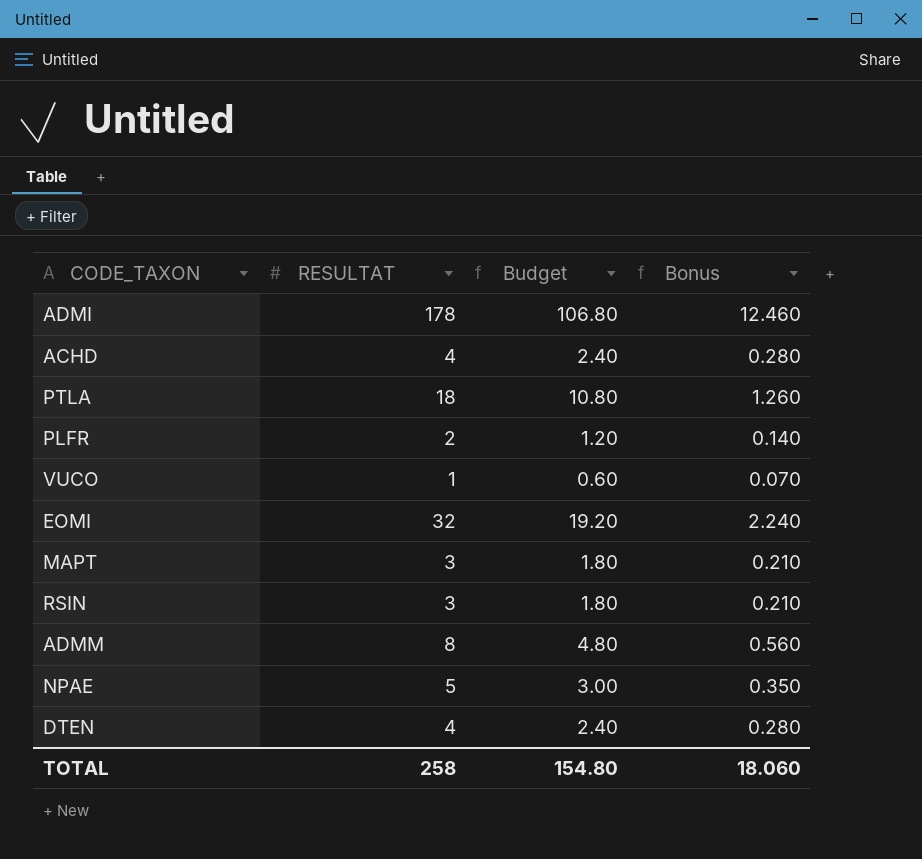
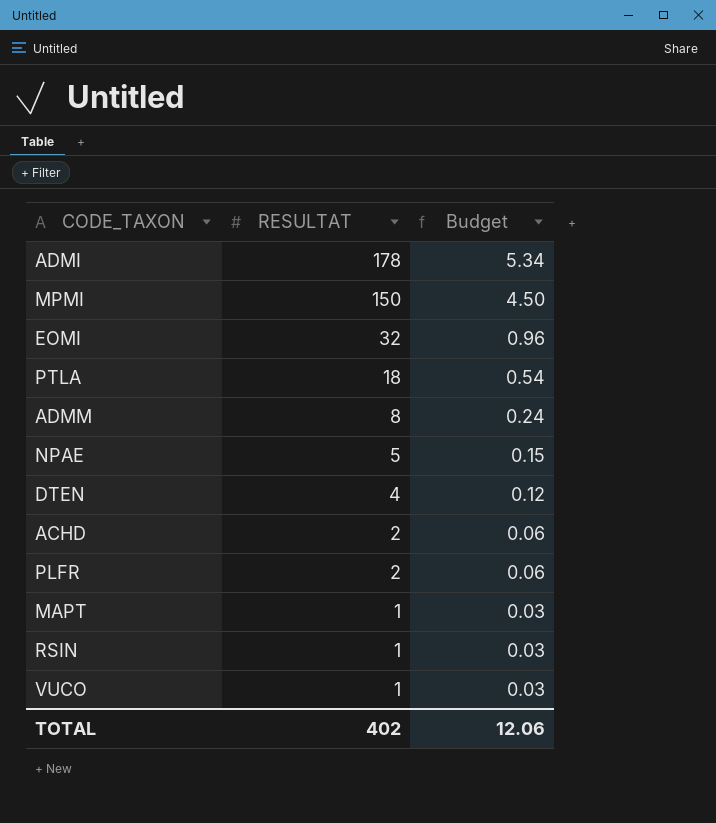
row order: none -> RESULTAT descending
column Bonus | formula: [RESULTAT] * 0.07 -> none
column Budget | formula: [RESULTAT] * 0.6 -> [RESULTAT] * 0.03
row MPMI: none -> 150 | 4.50
ACHD | RESULTAT: 4 -> 2
MAPT | RESULTAT: 3 -> 1
RSIN | RESULTAT: 3 -> 1
TOTAL | RESULTAT: 258 -> 402
TOTAL | Budget: 154.80 -> 12.06

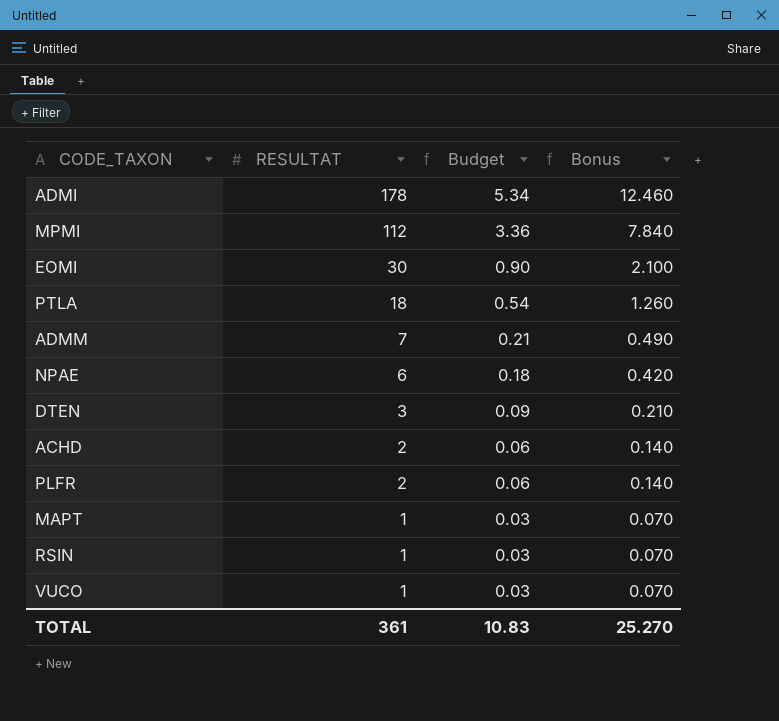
column Bonus | formula: none -> [RESULTAT] * 0.07
MPMI | RESULTAT: 150 -> 112
MPMI | Budget: 4.50 -> 3.36
EOMI | RESULTAT: 32 -> 30
EOMI | Budget: 0.96 -> 0.90
ADMM | RESULTAT: 8 -> 7
ADMM | Budget: 0.24 -> 0.21
NPAE | RESULTAT: 5 -> 6
NPAE | Budget: 0.15 -> 0.18
DTEN | RESULTAT: 4 -> 3
DTEN | Budget: 0.12 -> 0.09
TOTAL | RESULTAT: 402 -> 361
TOTAL | Budget: 12.06 -> 10.83

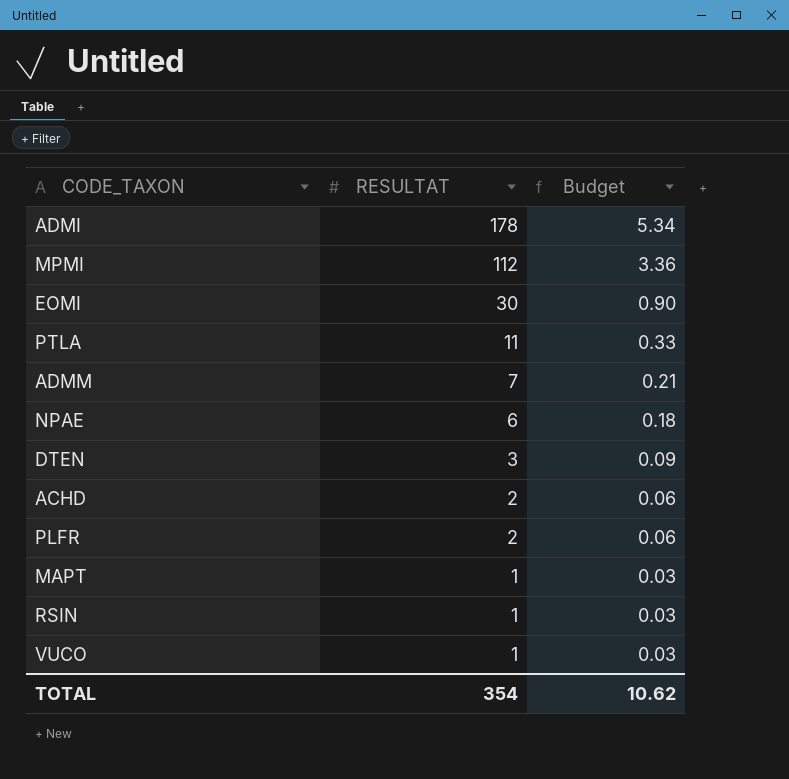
column Bonus | formula: [RESULTAT] * 0.07 -> none
PTLA | RESULTAT: 18 -> 11
PTLA | Budget: 0.54 -> 0.33
TOTAL | RESULTAT: 361 -> 354
TOTAL | Budget: 10.83 -> 10.62

